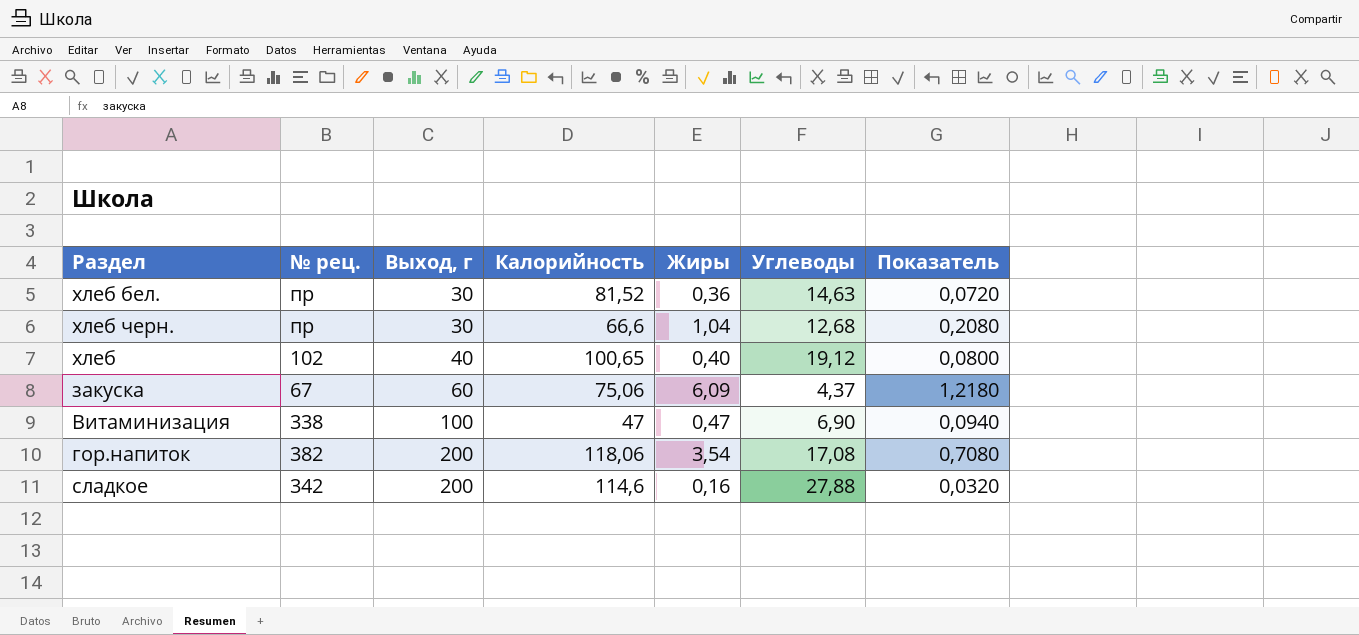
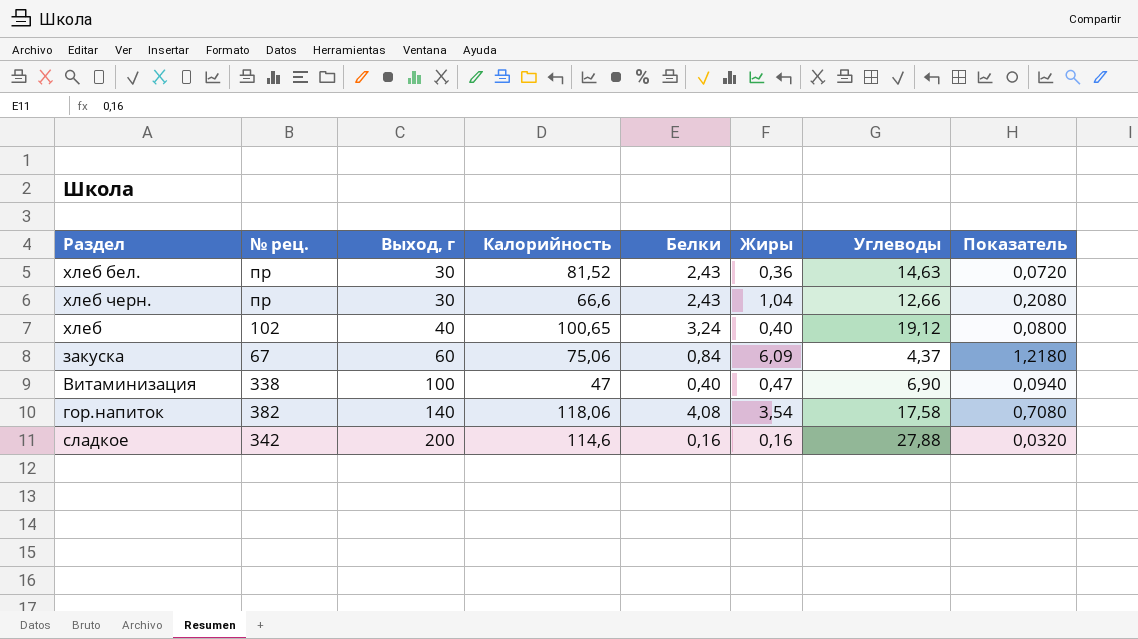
column Белки | position: none -> 5
хлеб черн. | Углеводы: 12,68 -> 12,66
гор.напиток | Выход, г: 200 -> 140
гор.напиток | Углеводы: 17,08 -> 17,58

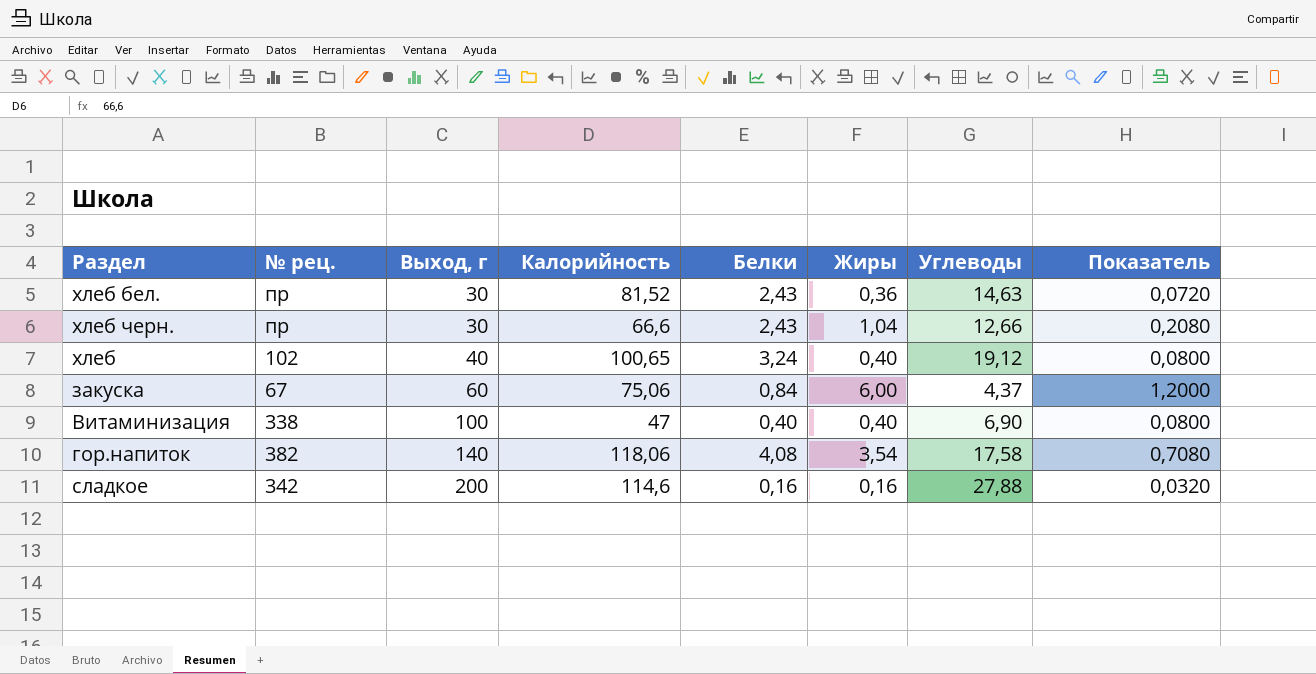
закуска | Жиры: 6,09 -> 6,00
закуска | Показатель: 1,2180 -> 1,2000
Витаминизация | Жиры: 0,47 -> 0,40
Витаминизация | Показатель: 0,0940 -> 0,0800

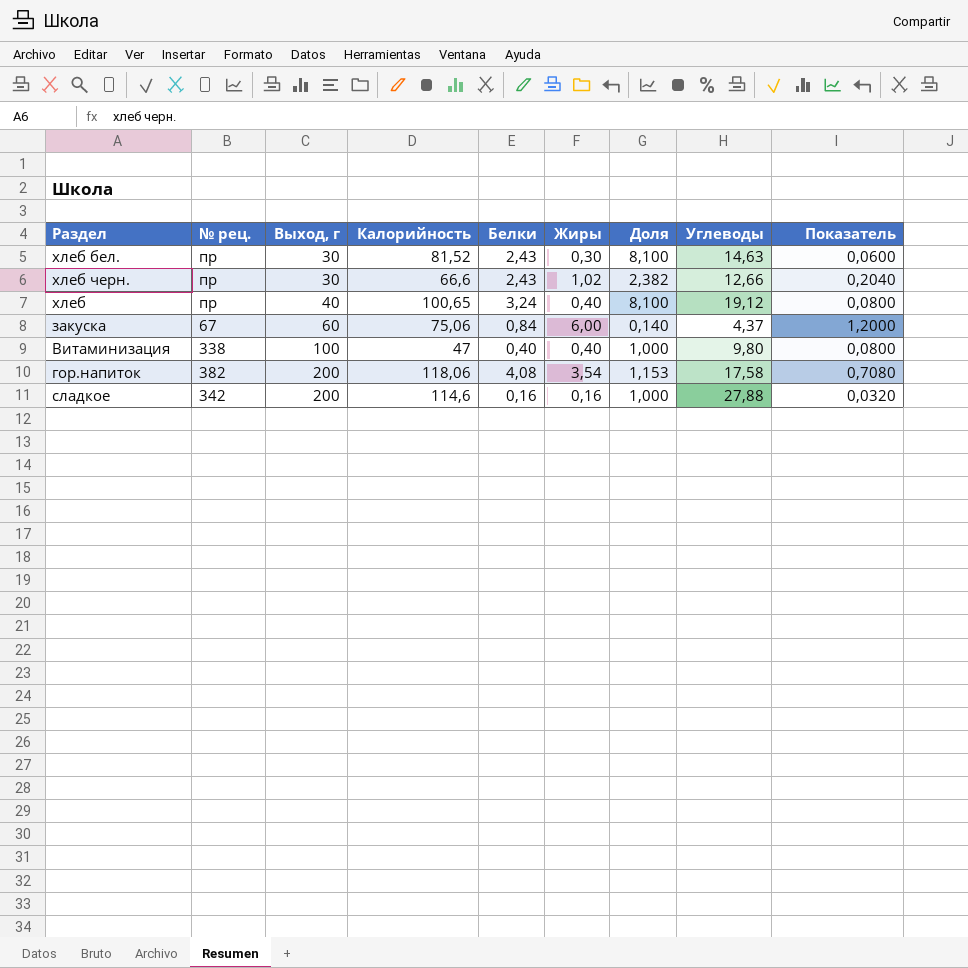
column Доля | formula: none -> [Белки] / [Жиры]
хлеб бел. | Жиры: 0,36 -> 0,30
хлеб бел. | Показатель: 0,0720 -> 0,0600
хлеб черн. | Жиры: 1,04 -> 1,02
хлеб черн. | Показатель: 0,2080 -> 0,2040
хлеб | № рец.: 102 -> пр
Витаминизация | Углеводы: 6,90 -> 9,80
гор.напиток | Выход, г: 140 -> 200

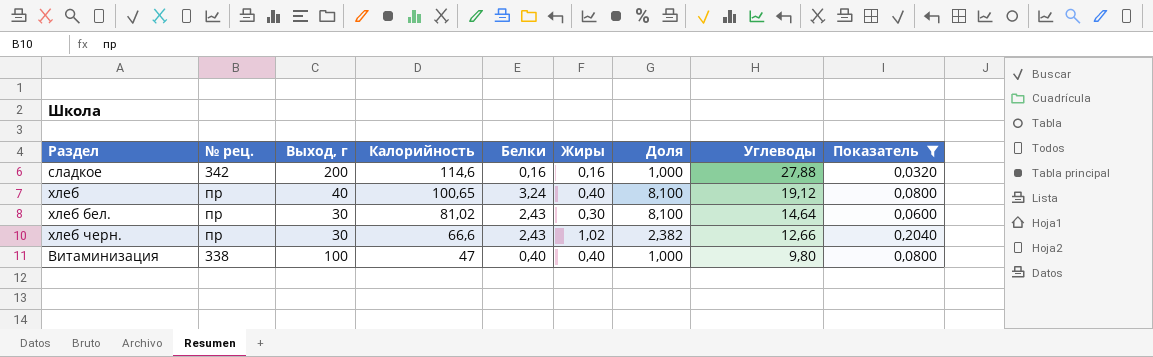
filter: none -> Показатель <= 0,2040
row order: Выход, г ascending -> Калорийность descending
хлеб бел. | Калорийность: 81,52 -> 81,02
хлеб бел. | Углеводы: 14,63 -> 14,64

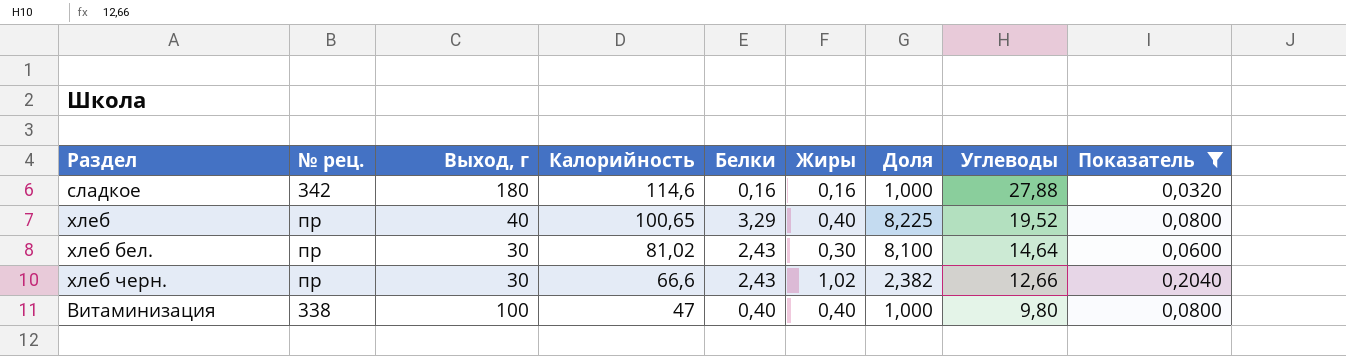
сладкое | Выход, г: 200 -> 180
хлеб | Белки: 3,24 -> 3,29
хлеб | Доля: 8,100 -> 8,225
хлеб | Углеводы: 19,12 -> 19,52

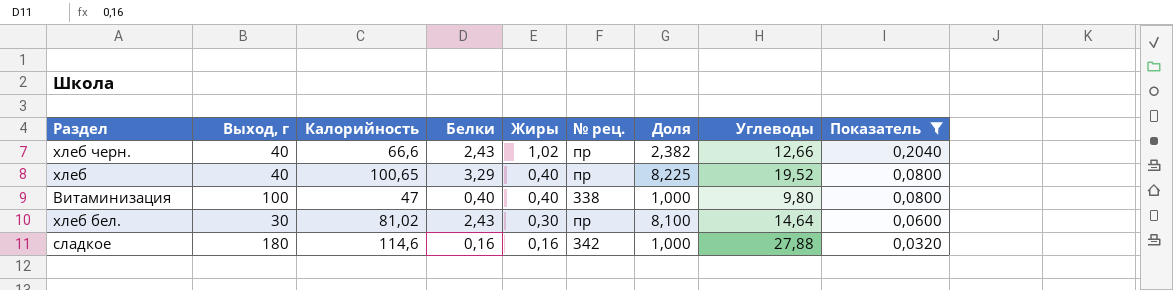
row order: Калорийность descending -> Жиры descending
column № рец. | position: 2 -> 6
хлеб черн. | Выход, г: 30 -> 40

